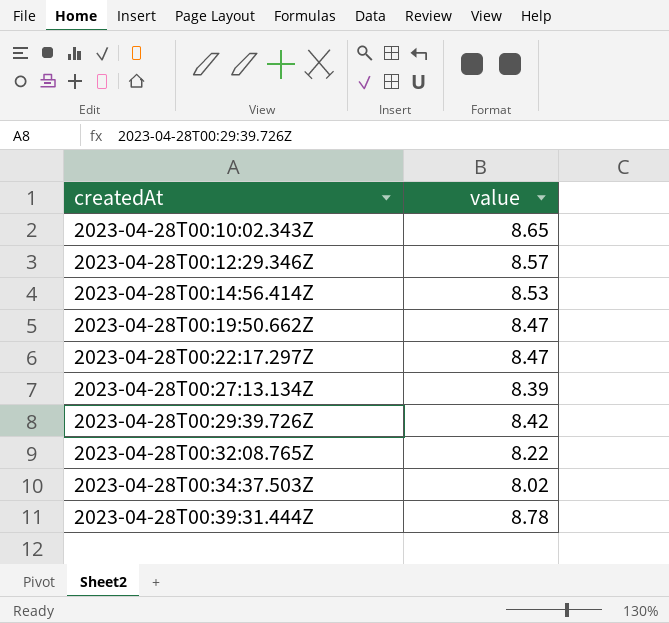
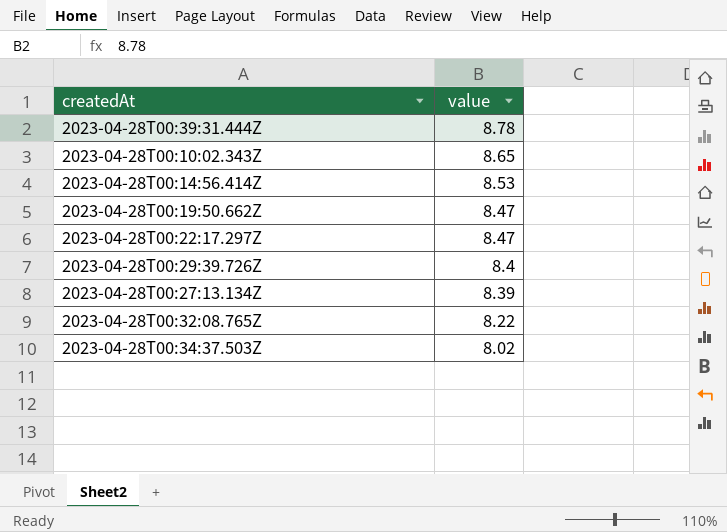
row order: createdAt ascending -> value descending
row 2023-04-28T00:12:29.346Z: 8.57 -> none
2023-04-28T00:29:39.726Z | value: 8.42 -> 8.4

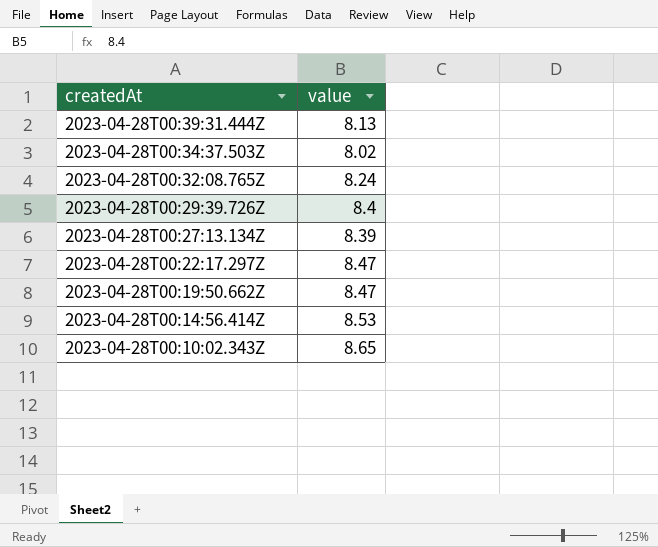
row order: value descending -> createdAt descending
2023-04-28T00:39:31.444Z | value: 8.78 -> 8.13
2023-04-28T00:32:08.765Z | value: 8.22 -> 8.24

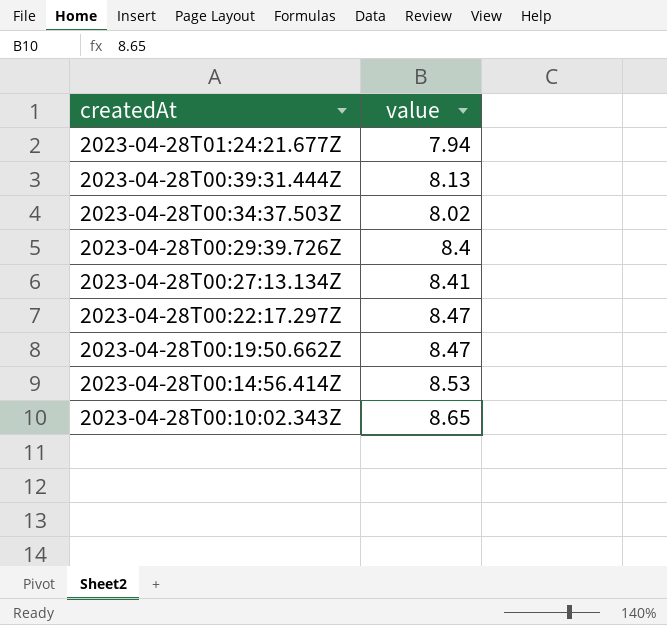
row 2023-04-28T00:32:08.765Z: 8.24 -> none
row 2023-04-28T01:24:21.677Z: none -> 7.94
2023-04-28T00:27:13.134Z | value: 8.39 -> 8.41

